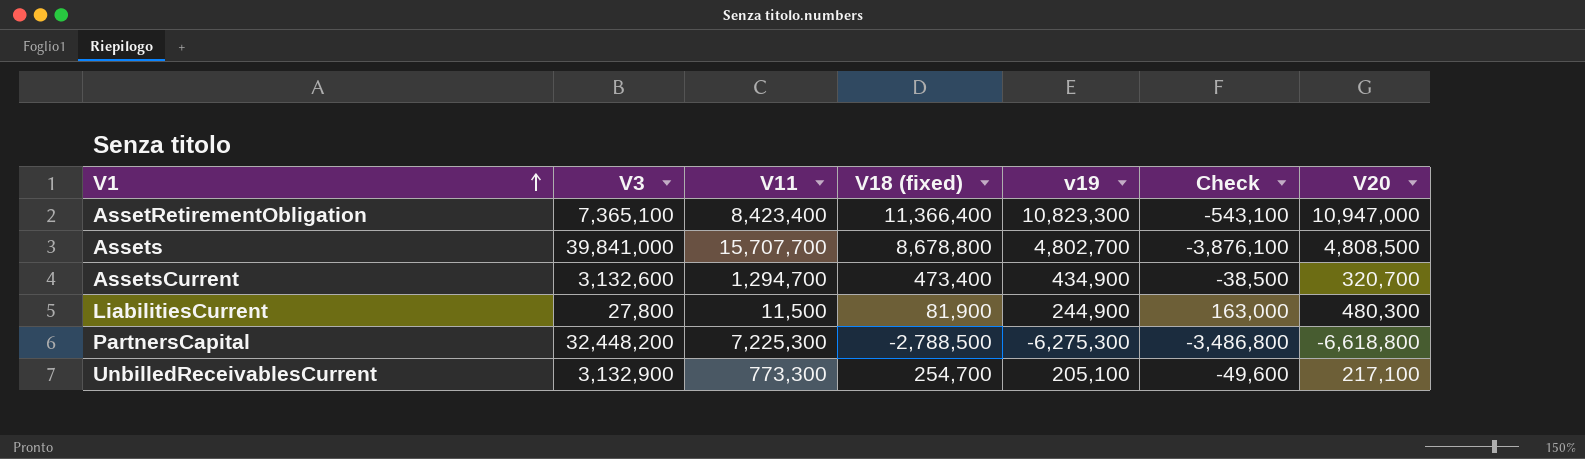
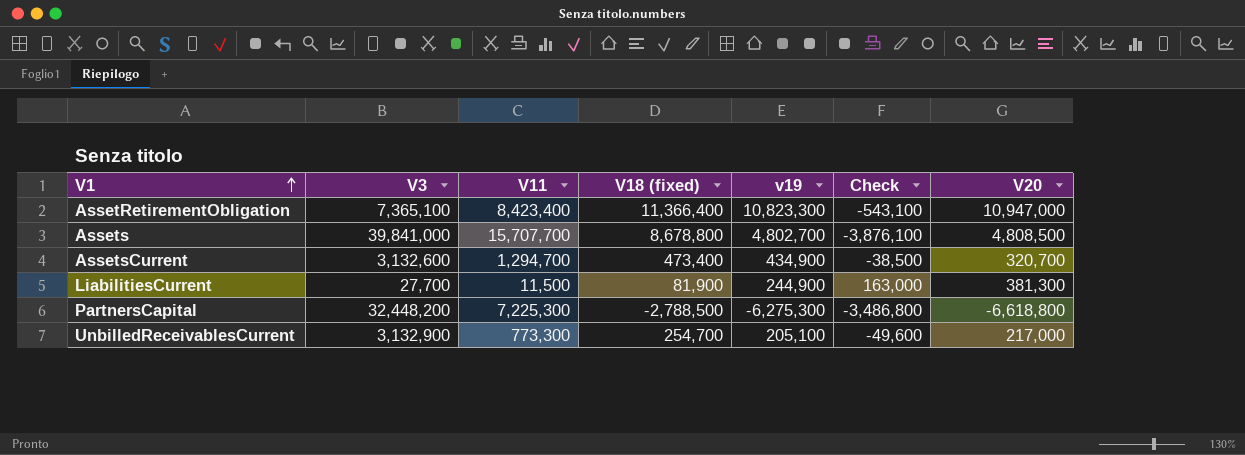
LiabilitiesCurrent | V3: 27,800 -> 27,700
LiabilitiesCurrent | V20: 480,300 -> 381,300
UnbilledReceivablesCurrent | V20: 217,100 -> 217,000

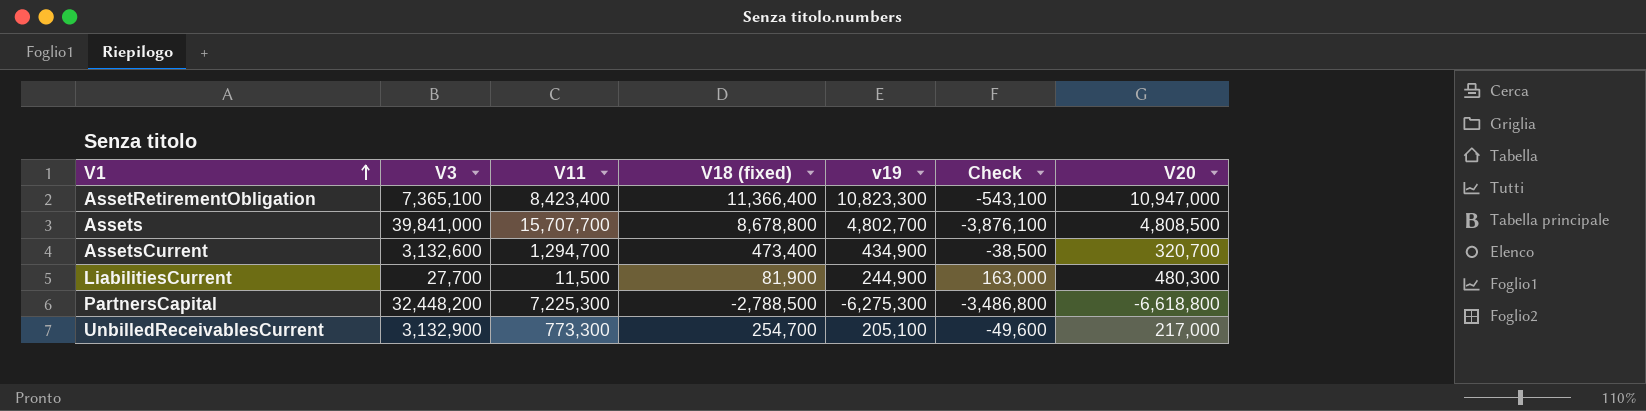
LiabilitiesCurrent | V20: 381,300 -> 480,300

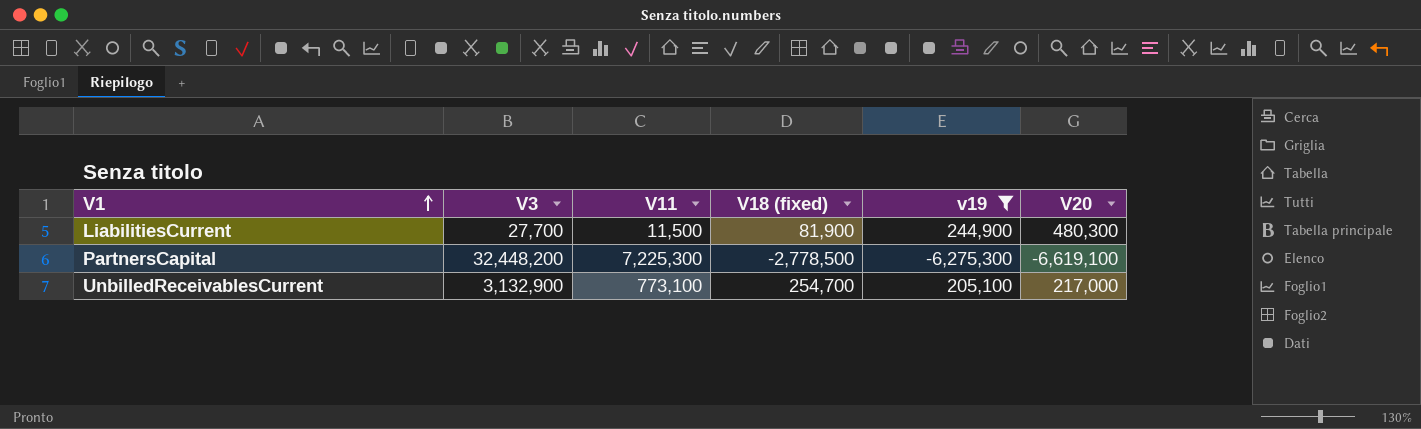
filter: none -> v19 <= 244,900
column Check | formula: [v19] - [V18 (fixed)] -> none
PartnersCapital | V18 (fixed): -2,788,500 -> -2,778,500
PartnersCapital | V20: -6,618,800 -> -6,619,100
UnbilledReceivablesCurrent | V11: 773,300 -> 773,100

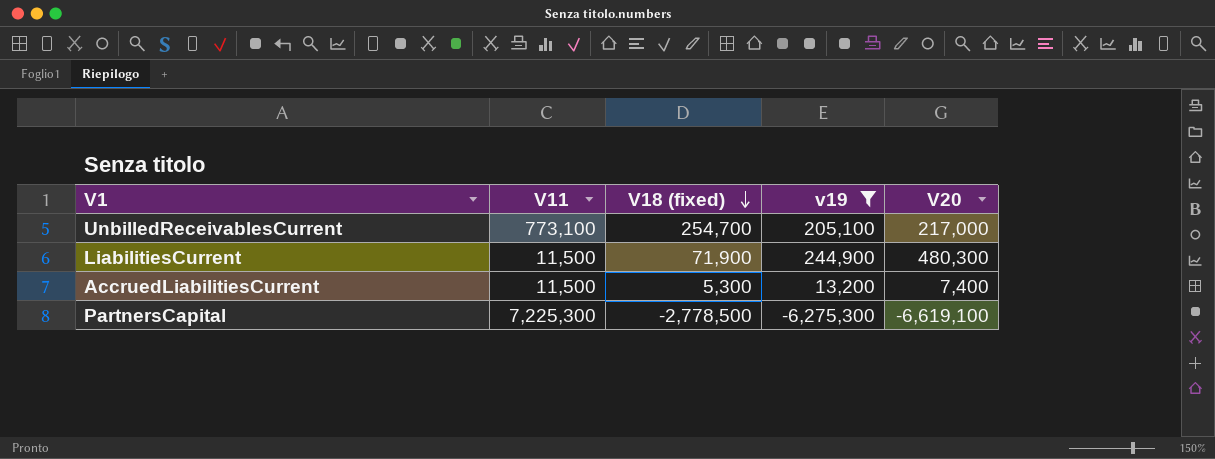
row order: V1 ascending -> V18 (fixed) descending
column V3 | position: 2 -> none
LiabilitiesCurrent | V18 (fixed): 81,900 -> 71,900
row AccruedLiabilitiesCurrent: none -> 11,500 | 5,300 | 13,200 | 7,400

